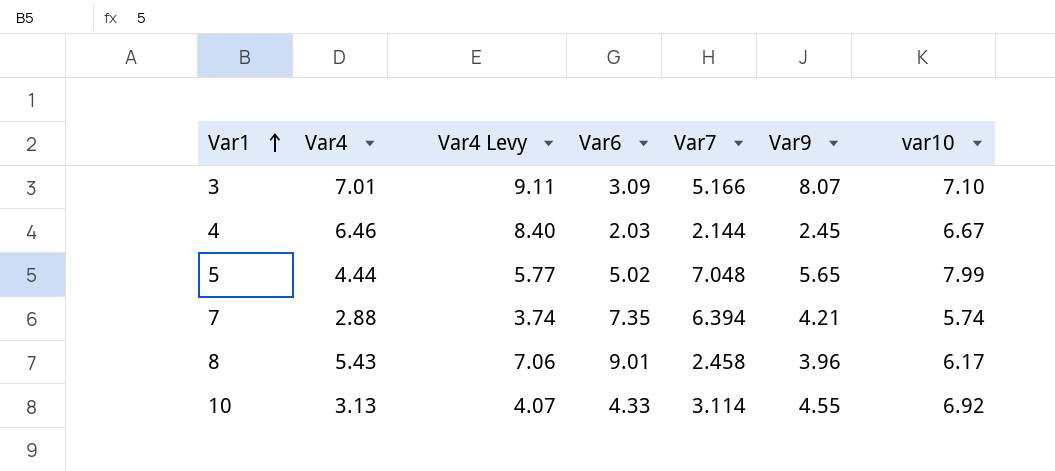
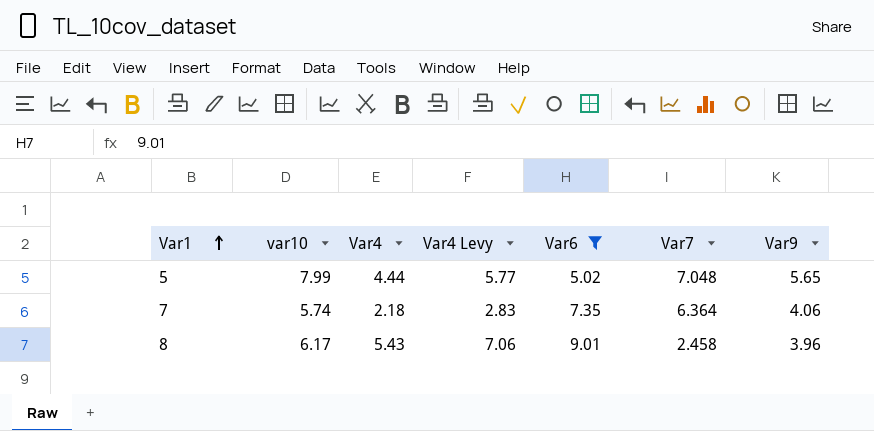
filter: none -> Var6 >= 5.02
column var10 | position: 7 -> 2
7 | Var4: 2.88 -> 2.18
7 | Var4 Levy: 3.74 -> 2.83
7 | Var7: 6.394 -> 6.364
7 | Var9: 4.21 -> 4.06

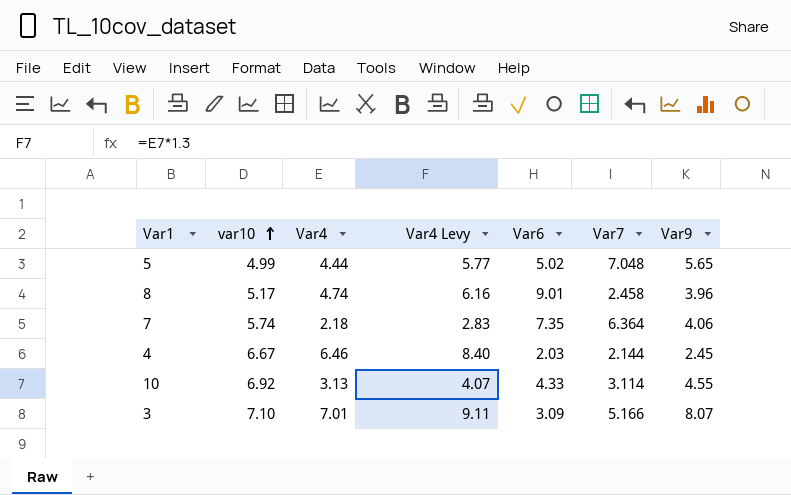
filter: Var6 >= 5.02 -> none
row order: Var1 ascending -> var10 ascending
5 | var10: 7.99 -> 4.99
8 | var10: 6.17 -> 5.17
8 | Var4: 5.43 -> 4.74
8 | Var4 Levy: 7.06 -> 6.16

